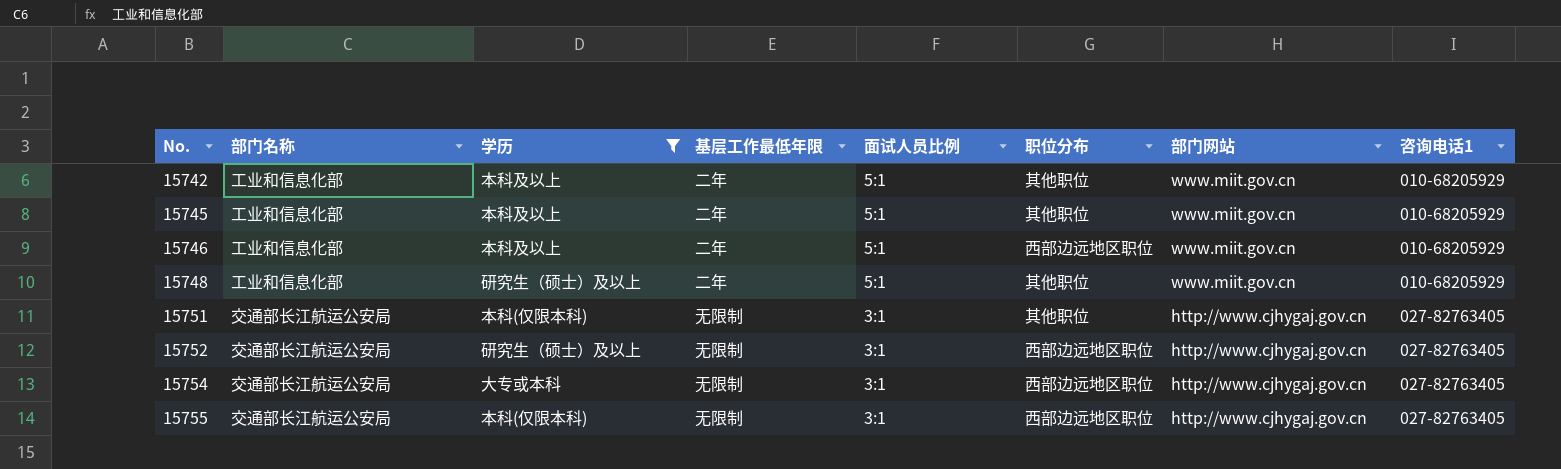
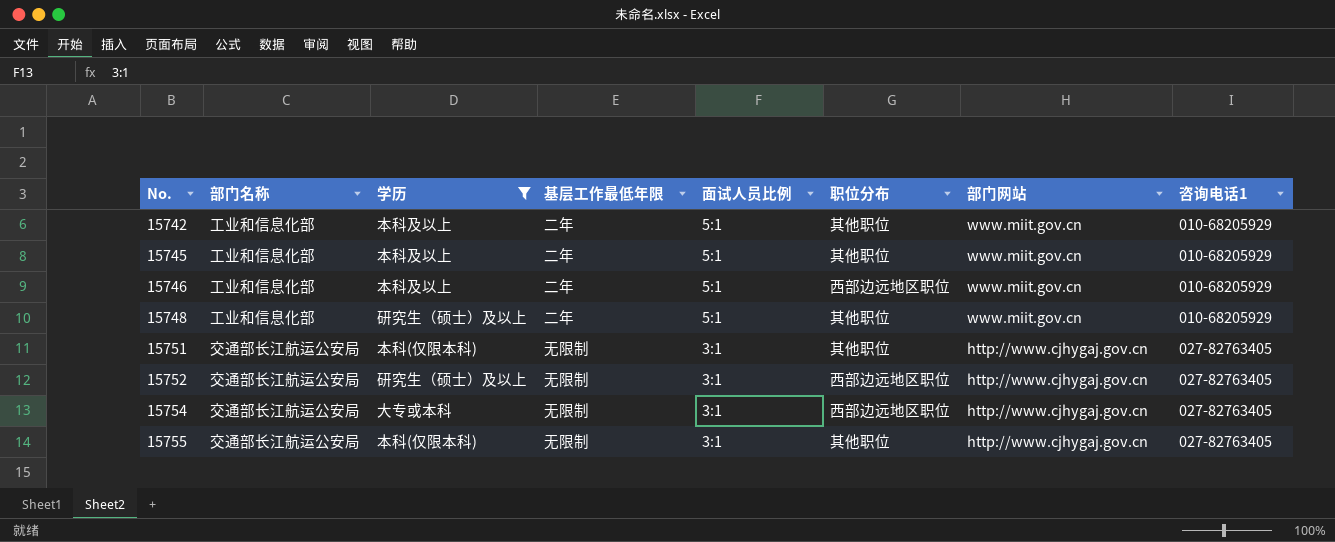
15755 | 职位分布: 西部边远地区职位 -> 其他职位

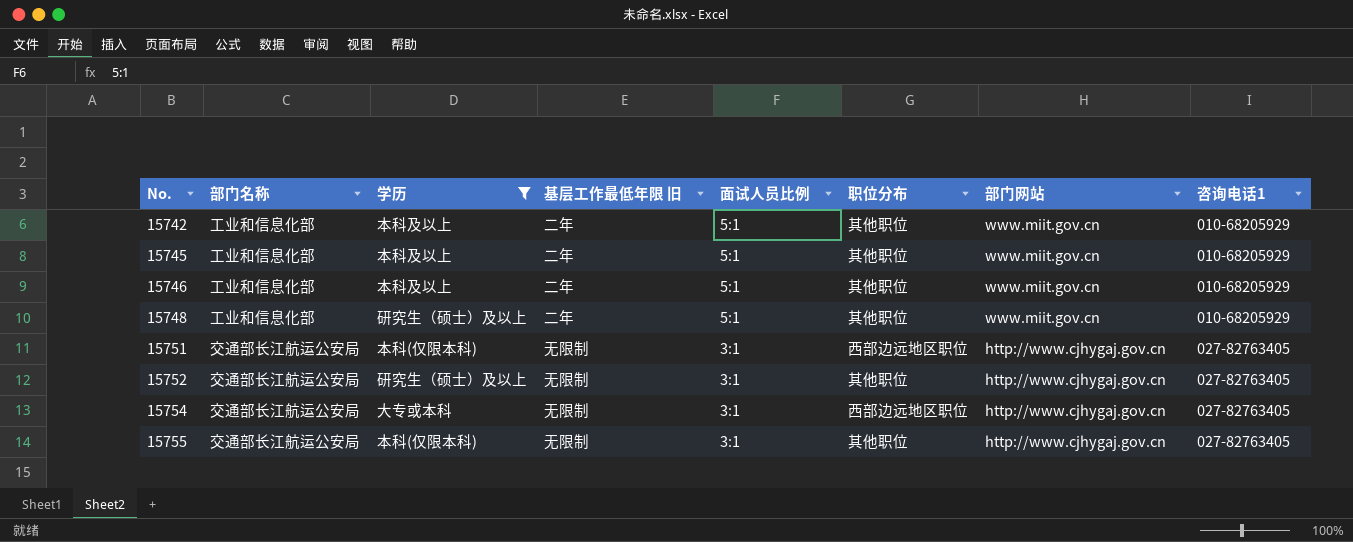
column name: 基层工作最低年限 -> 基层工作最低年限 旧
15746 | 职位分布: 西部边远地区职位 -> 其他职位
15751 | 职位分布: 其他职位 -> 西部边远地区职位
15752 | 职位分布: 西部边远地区职位 -> 其他职位

